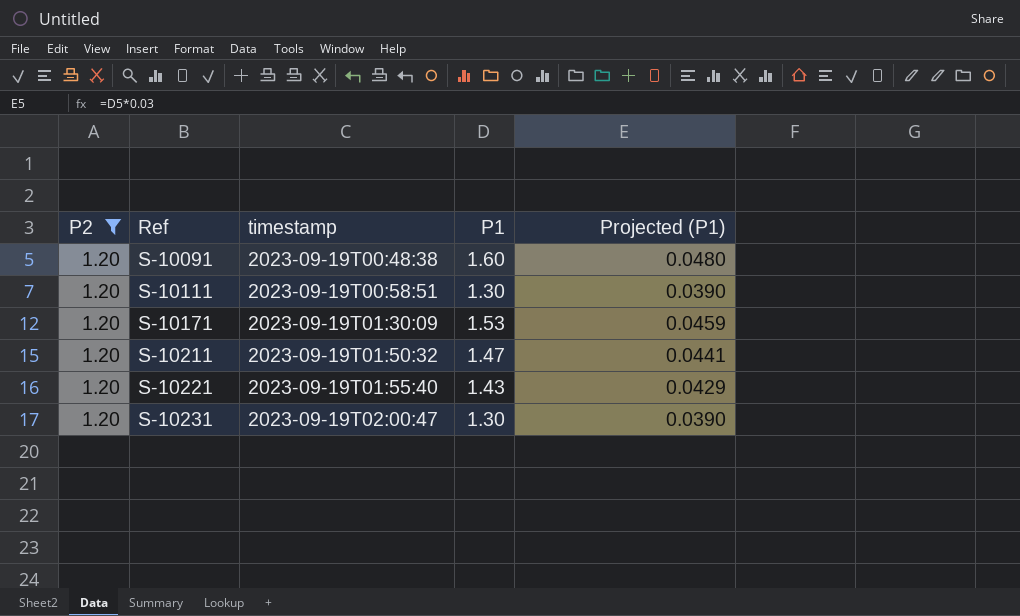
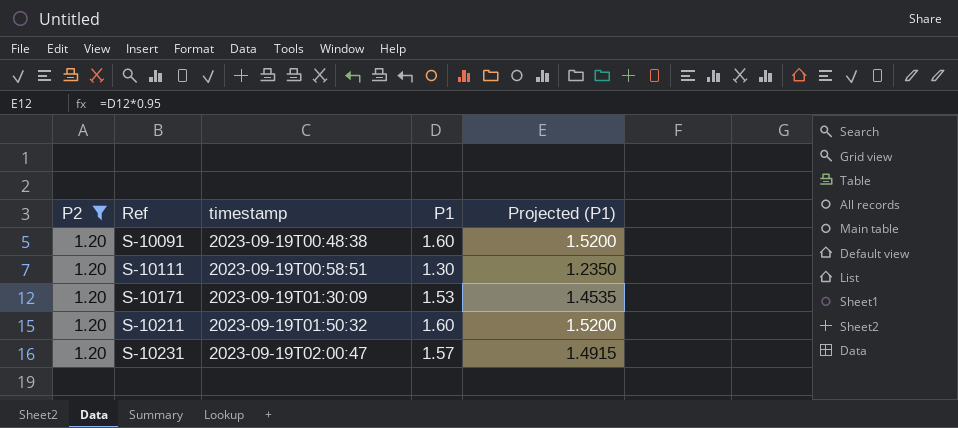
column Projected (P1) | formula: [P1] * 0.03 -> [P1] * 0.95
row S-10221: 1.20 | 2023-09-19T01:55:40 | 1.43 | 0.0429 -> none
S-10211 | P1: 1.47 -> 1.60
S-10231 | P1: 1.30 -> 1.57

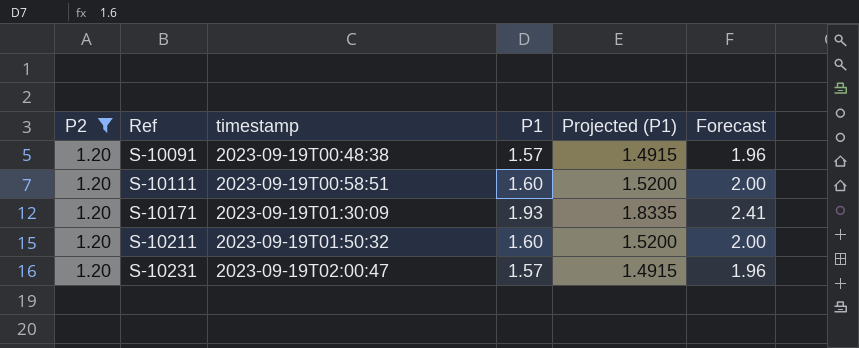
column Forecast | formula: none -> [P1] * 1.25
S-10091 | P1: 1.60 -> 1.57
S-10091 | Projected (P1): 1.5200 -> 1.4915
S-10111 | P1: 1.30 -> 1.60
S-10111 | Projected (P1): 1.2350 -> 1.5200
S-10171 | P1: 1.53 -> 1.93
S-10171 | Projected (P1): 1.4535 -> 1.8335

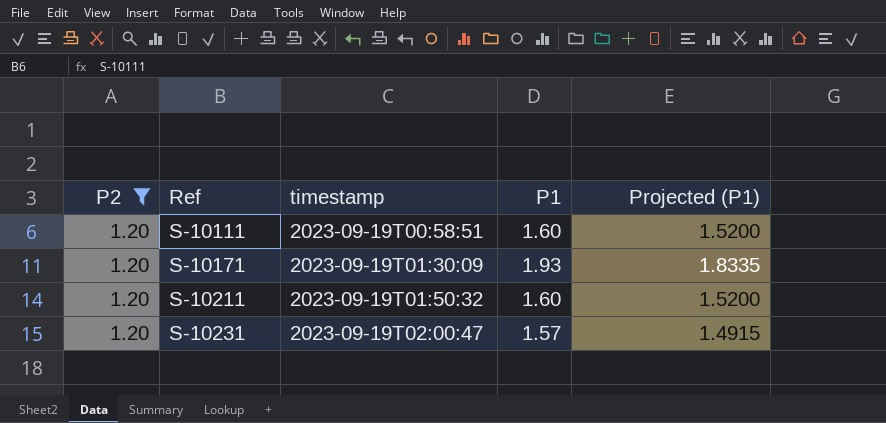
column Forecast | formula: [P1] * 1.25 -> none
row S-10091: 1.20 | 2023-09-19T00:48:38 | 1.57 | 1.4915 | 1.96 -> none

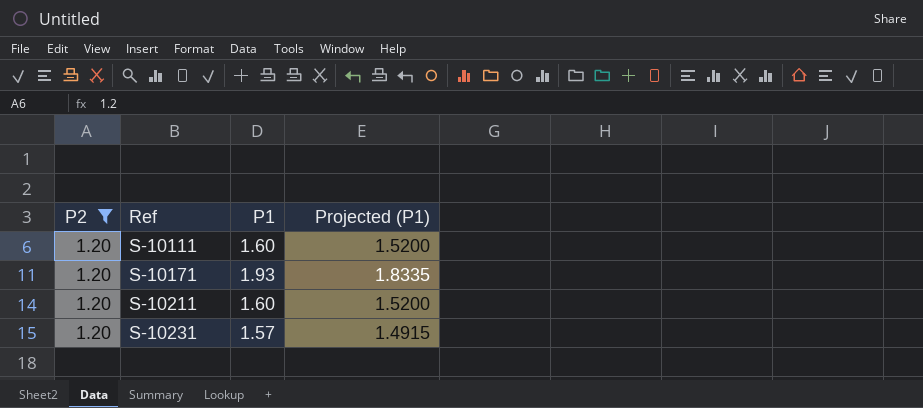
column timestamp | position: 3 -> none

